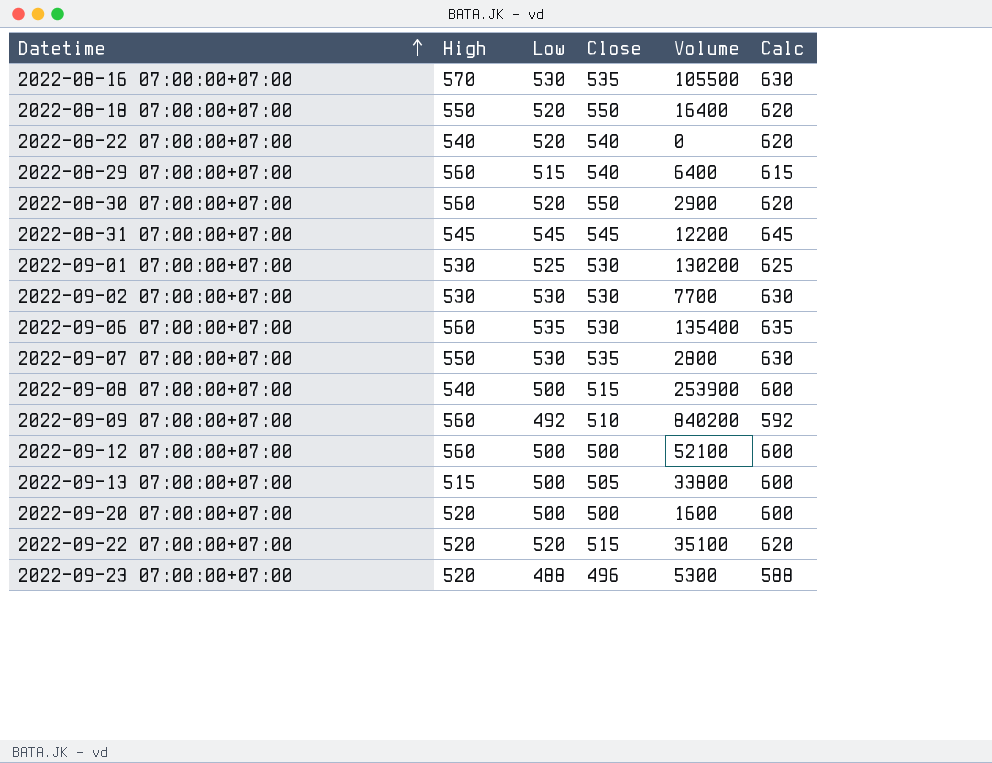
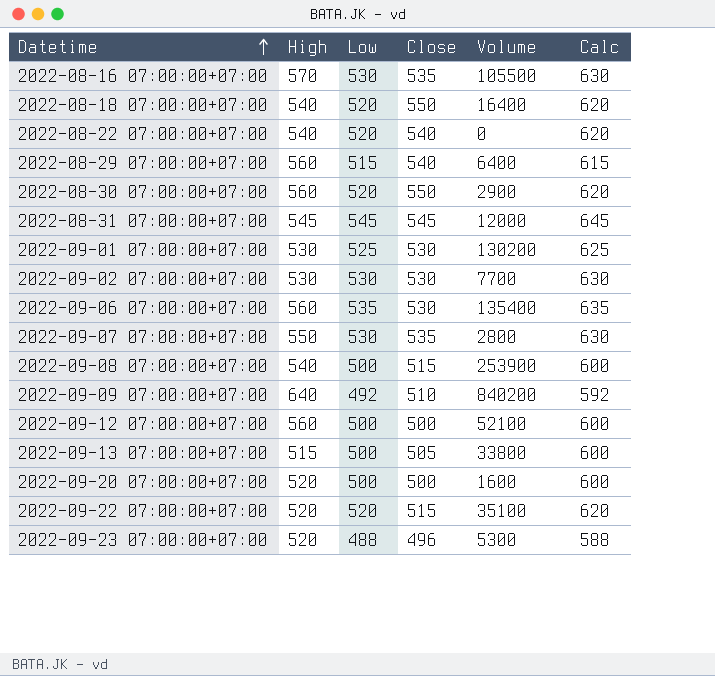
2022-08-18 07:00:00+07:00 | High: 550 -> 540
2022-08-31 07:00:00+07:00 | Volume: 12200 -> 12000
2022-09-09 07:00:00+07:00 | High: 560 -> 640

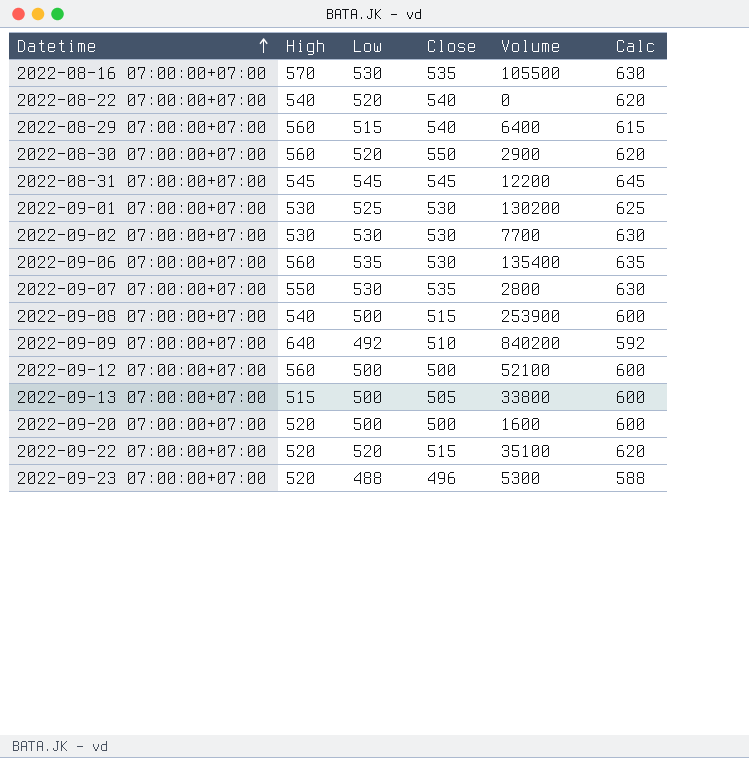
row 2022-08-18 07:00:00+07:00: 540 | 520 | 550 | 16400 | 620 -> none
2022-08-31 07:00:00+07:00 | Volume: 12000 -> 12200

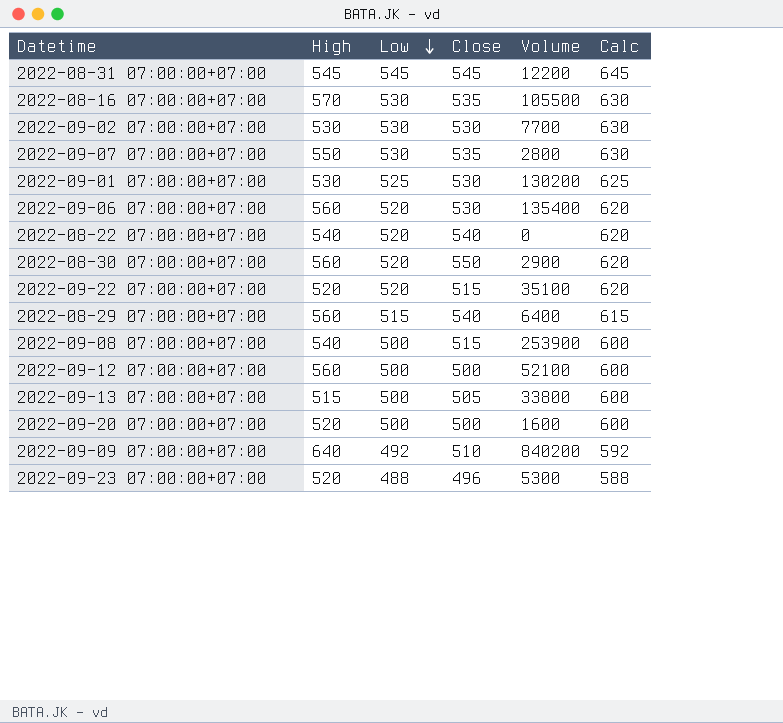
row order: Datetime ascending -> Low descending
2022-09-06 07:00:00+07:00 | Low: 535 -> 520
2022-09-06 07:00:00+07:00 | Calc: 635 -> 620

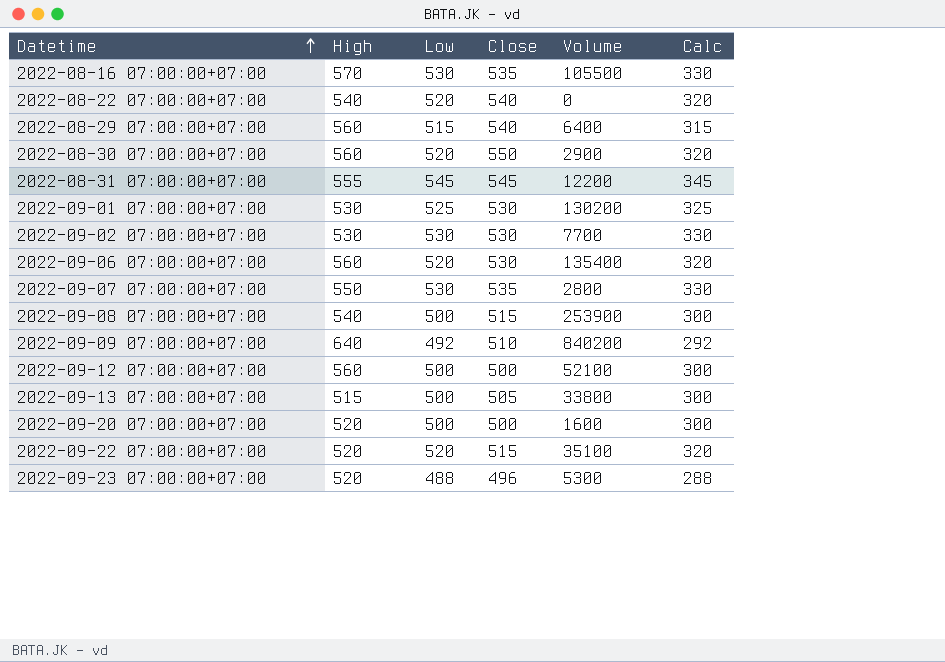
row order: Low descending -> Datetime ascending
column Calc | formula: [Low] + 100 -> [Low] - 200
2022-08-31 07:00:00+07:00 | High: 545 -> 555

